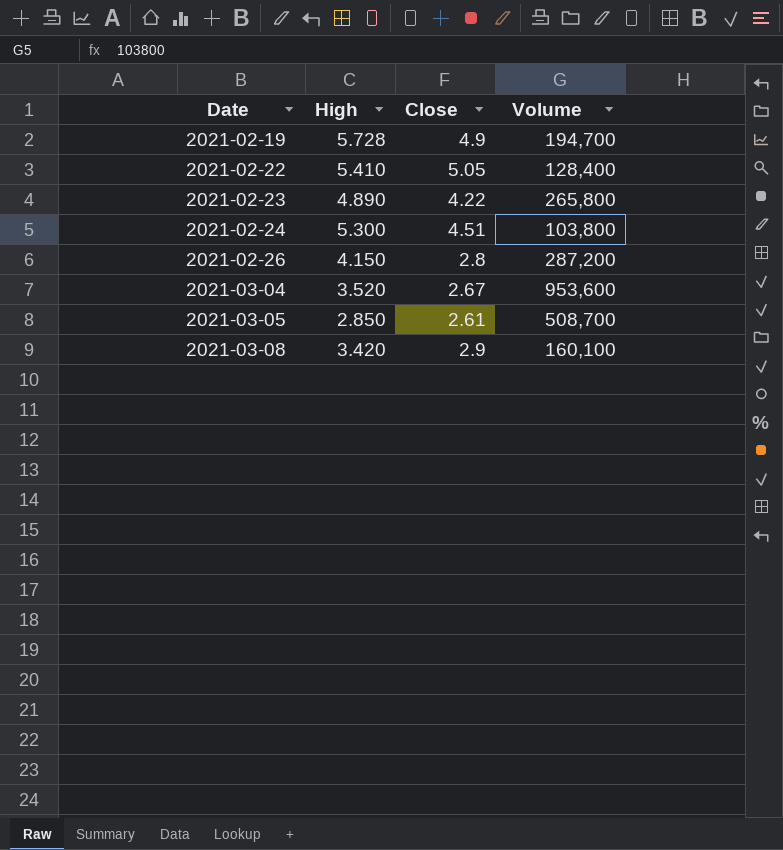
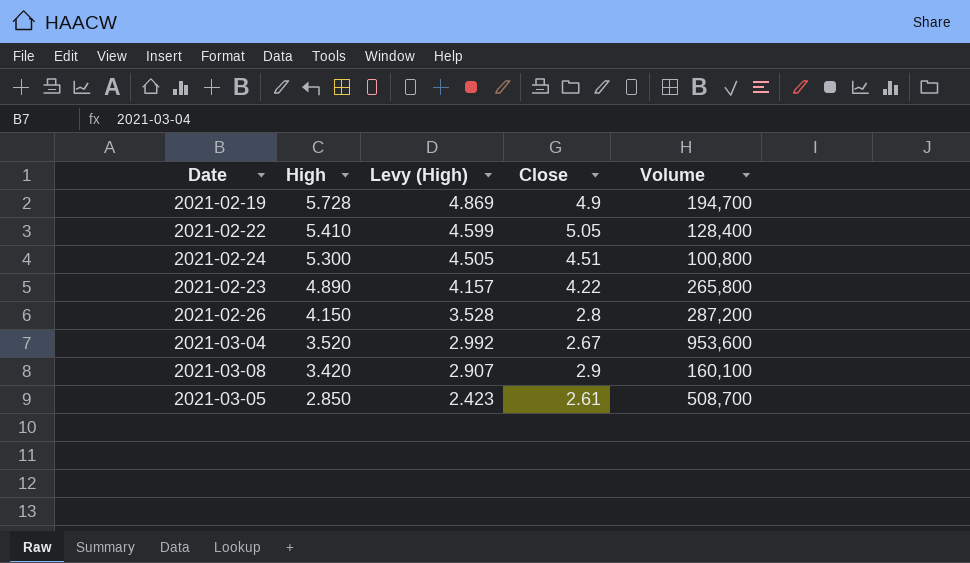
row order: Date ascending -> High descending
column Levy (High) | formula: none -> [High] * 0.85
2021-02-24 | Volume: 103,800 -> 100,800

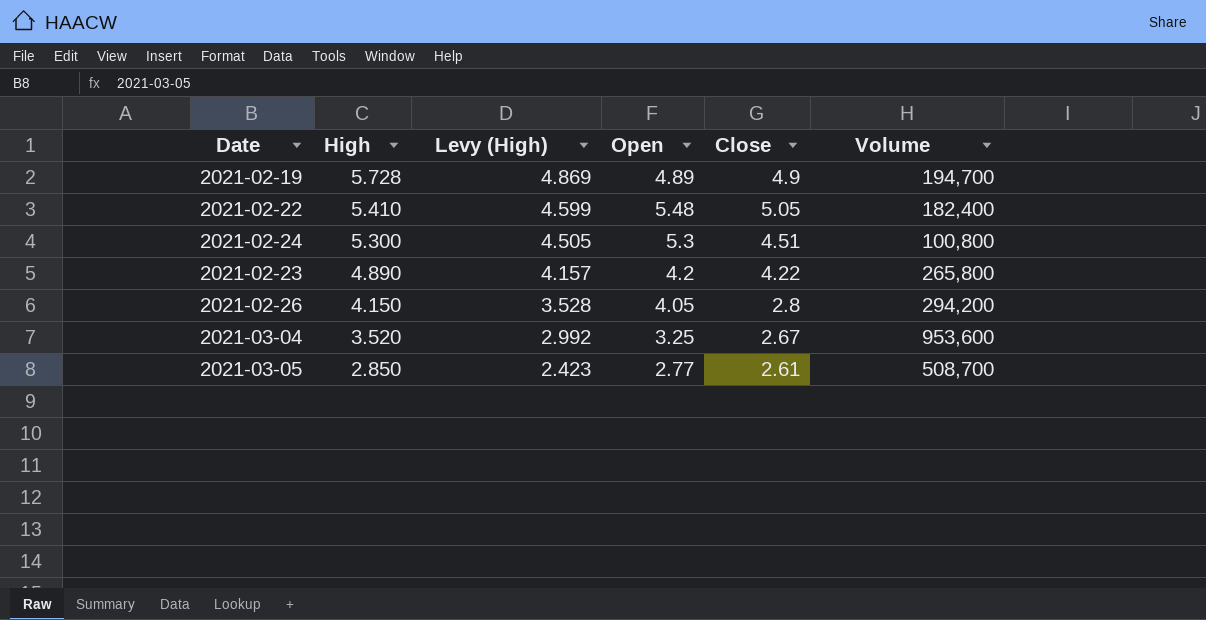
column Open | position: none -> 4
row 2021-03-08: 3.420 | 2.907 | 2.9 | 160,100 -> none
2021-02-22 | Volume: 128,400 -> 182,400
2021-02-26 | Volume: 287,200 -> 294,200

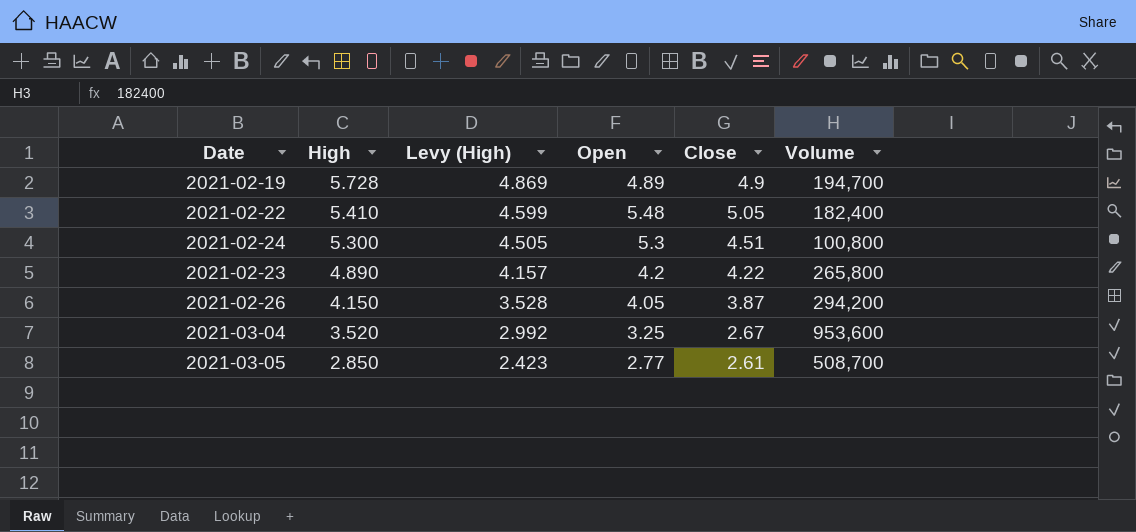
2021-02-26 | Close: 2.8 -> 3.87

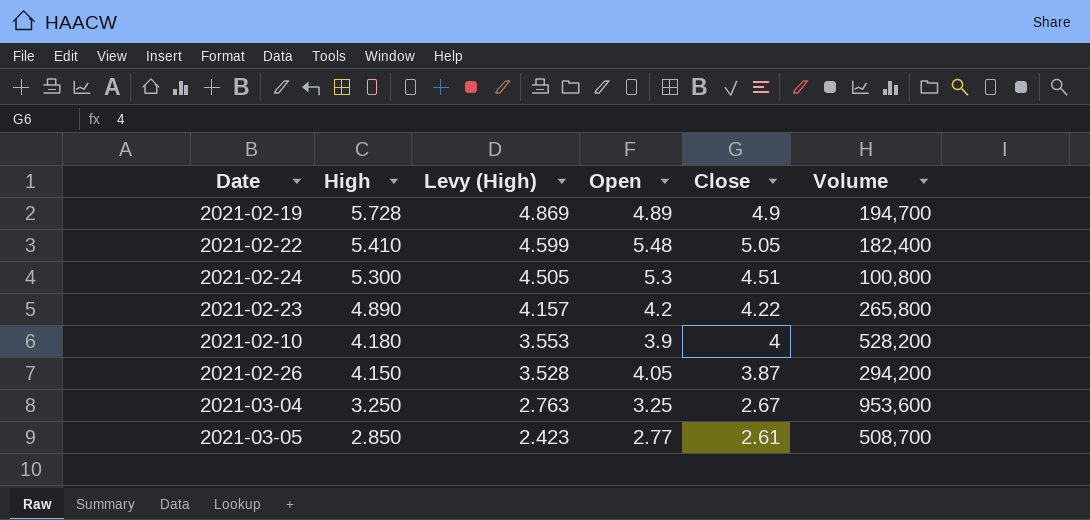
row 2021-02-10: none -> 4.180 | 3.553 | 3.9 | 4 | 528,200
2021-03-04 | High: 3.520 -> 3.250
2021-03-04 | Levy (High): 2.992 -> 2.763

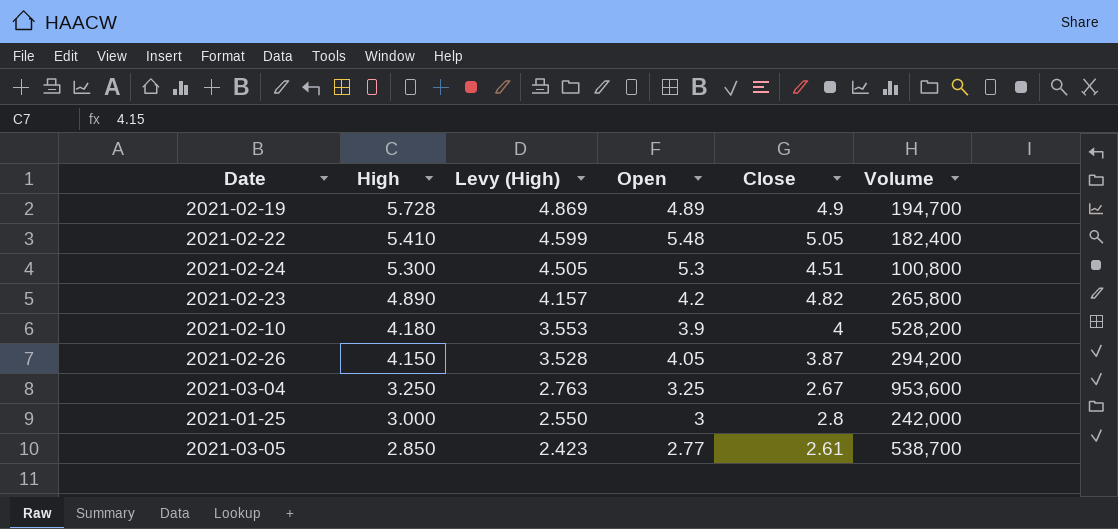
2021-02-23 | Close: 4.22 -> 4.82
row 2021-01-25: none -> 3.000 | 2.550 | 3 | 2.8 | 242,000
2021-03-05 | Volume: 508,700 -> 538,700

